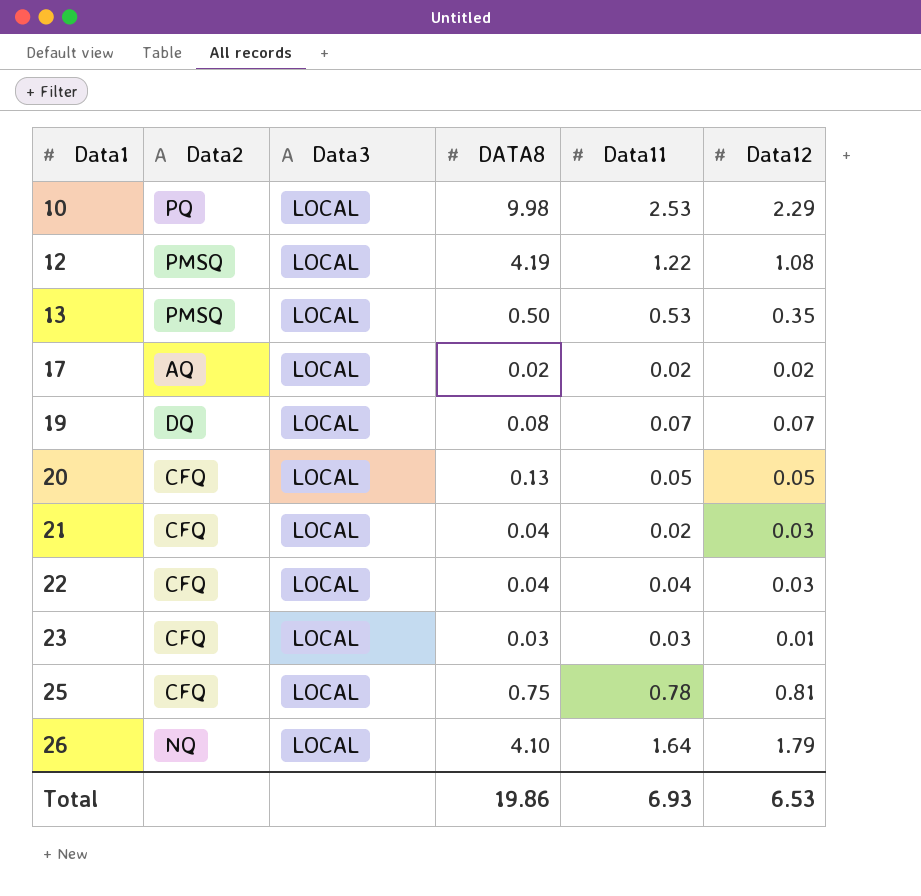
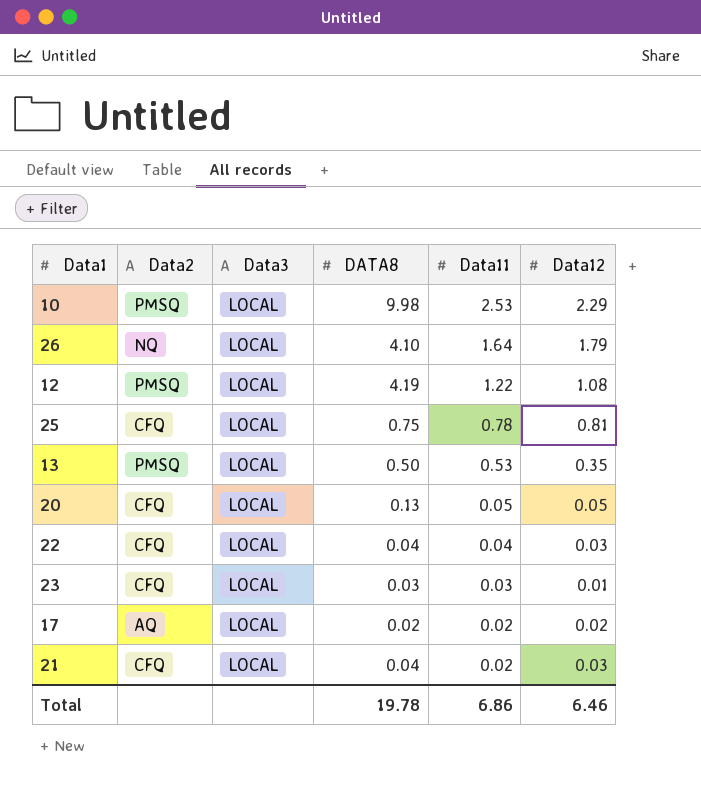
row order: Data1 ascending -> Data11 descending
row 19: DQ | LOCAL | 0.08 | 0.07 | 0.07 -> none
10 | Data2: PQ -> PMSQ
Total | DATA8: 19.86 -> 19.78
Total | Data11: 6.93 -> 6.86
Total | Data12: 6.53 -> 6.46

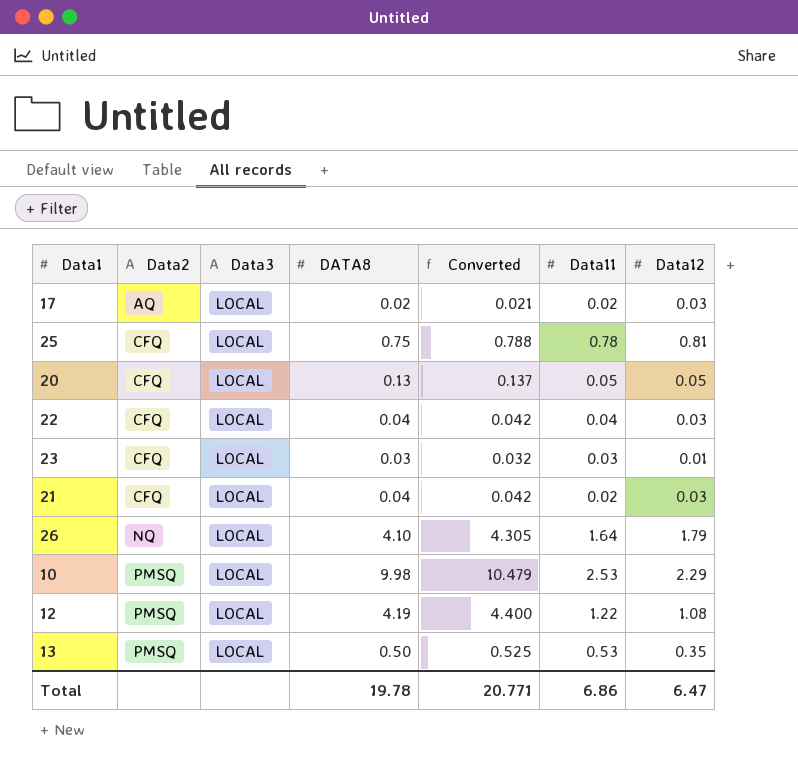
row order: Data11 descending -> Data2 ascending
column Converted | formula: none -> [DATA8] * 1.05
17 | Data12: 0.02 -> 0.03
Total | Data12: 6.46 -> 6.47

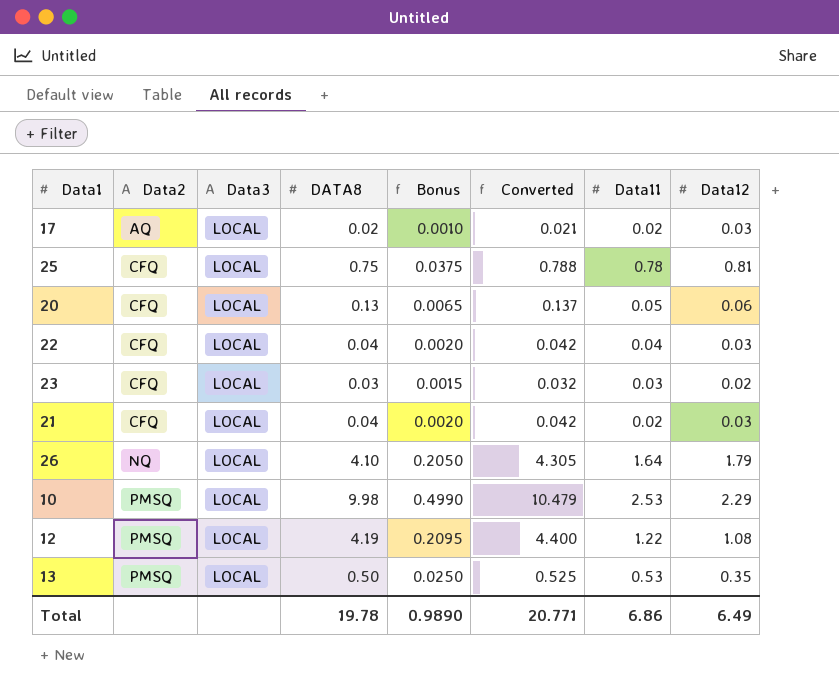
column Bonus | formula: none -> [DATA8] * 0.05
20 | Data12: 0.05 -> 0.06
23 | Data12: 0.01 -> 0.02
Total | Data12: 6.47 -> 6.49

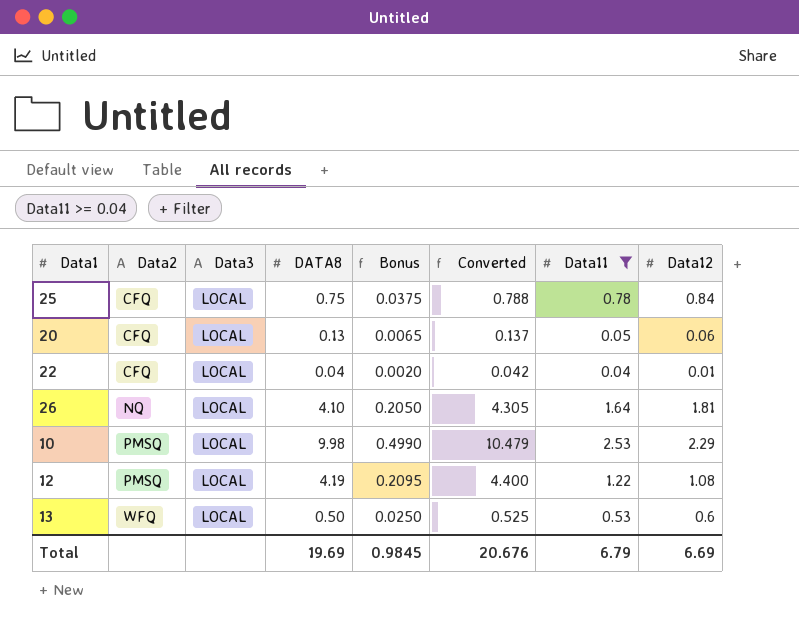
filter: none -> Data11 >= 0.04
25 | Data12: 0.81 -> 0.84
22 | Data12: 0.03 -> 0.01
26 | Data12: 1.79 -> 1.81
13 | Data2: PMSQ -> WFQ
13 | Data12: 0.35 -> 0.6
Total | DATA8: 19.78 -> 19.69
Total | Bonus: 0.9890 -> 0.9845
Total | Converted: 20.771 -> 20.676
Total | Data11: 6.86 -> 6.79
Total | Data12: 6.49 -> 6.69

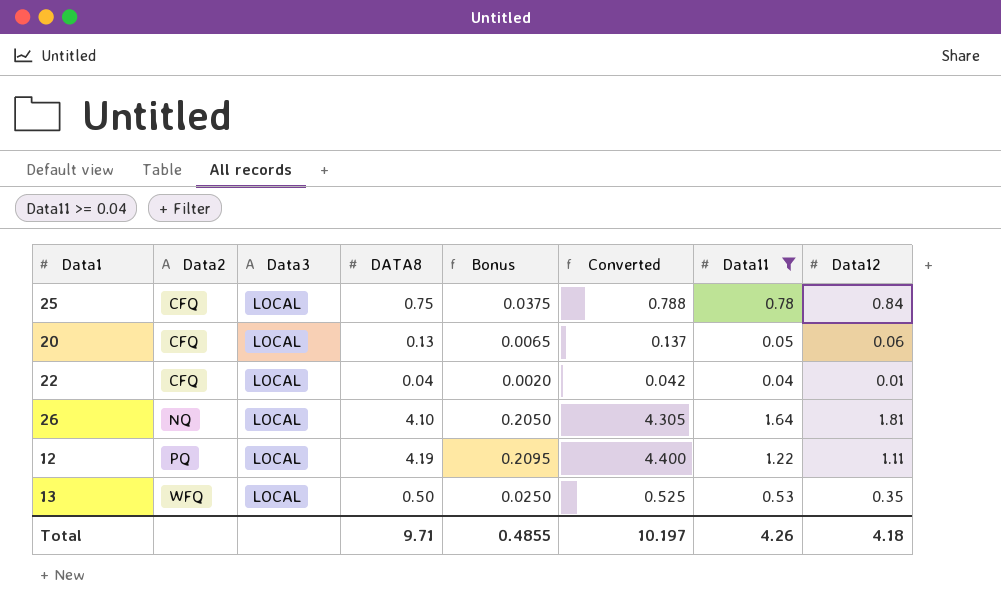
row 10: PMSQ | LOCAL | 9.98 | 0.4990 | 10.479 | 2.53 | 2.29 -> none
12 | Data2: PMSQ -> PQ
12 | Data12: 1.08 -> 1.11
13 | Data12: 0.6 -> 0.35
Total | DATA8: 19.69 -> 9.71
Total | Bonus: 0.9845 -> 0.4855
Total | Converted: 20.676 -> 10.197
Total | Data11: 6.79 -> 4.26
Total | Data12: 6.69 -> 4.18

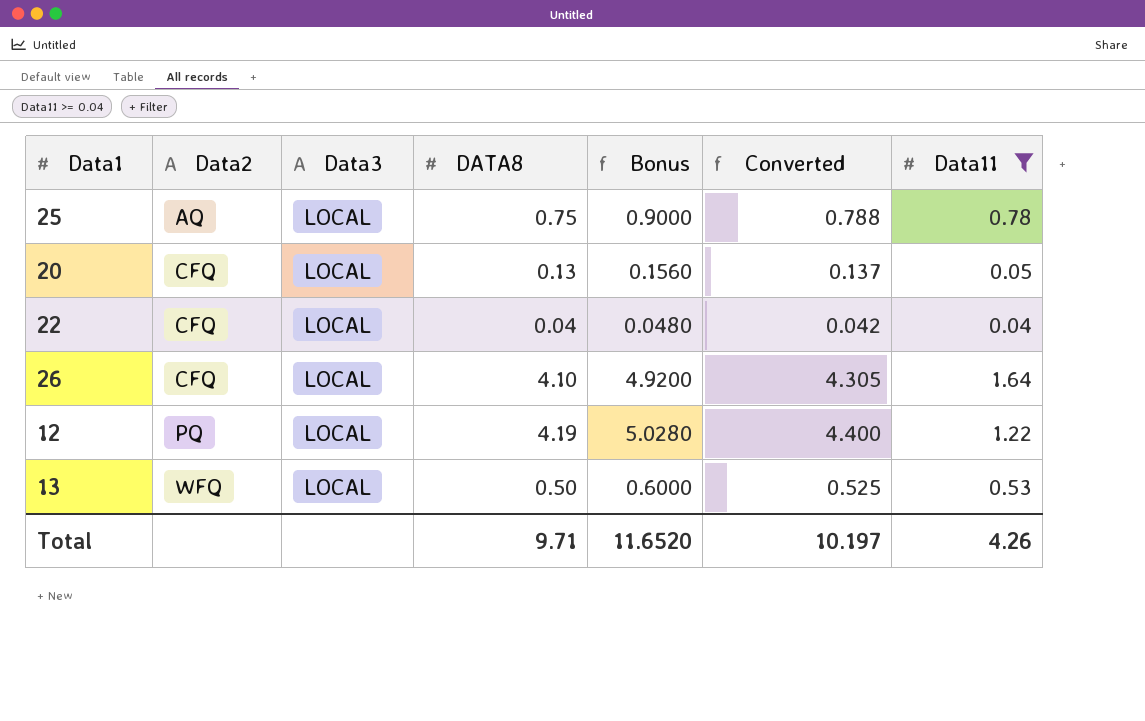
column Data12 | position: 8 -> none
column Bonus | formula: [DATA8] * 0.05 -> [DATA8] * 1.2
25 | Data2: CFQ -> AQ
26 | Data2: NQ -> CFQ
Total | Bonus: 0.4855 -> 11.6520

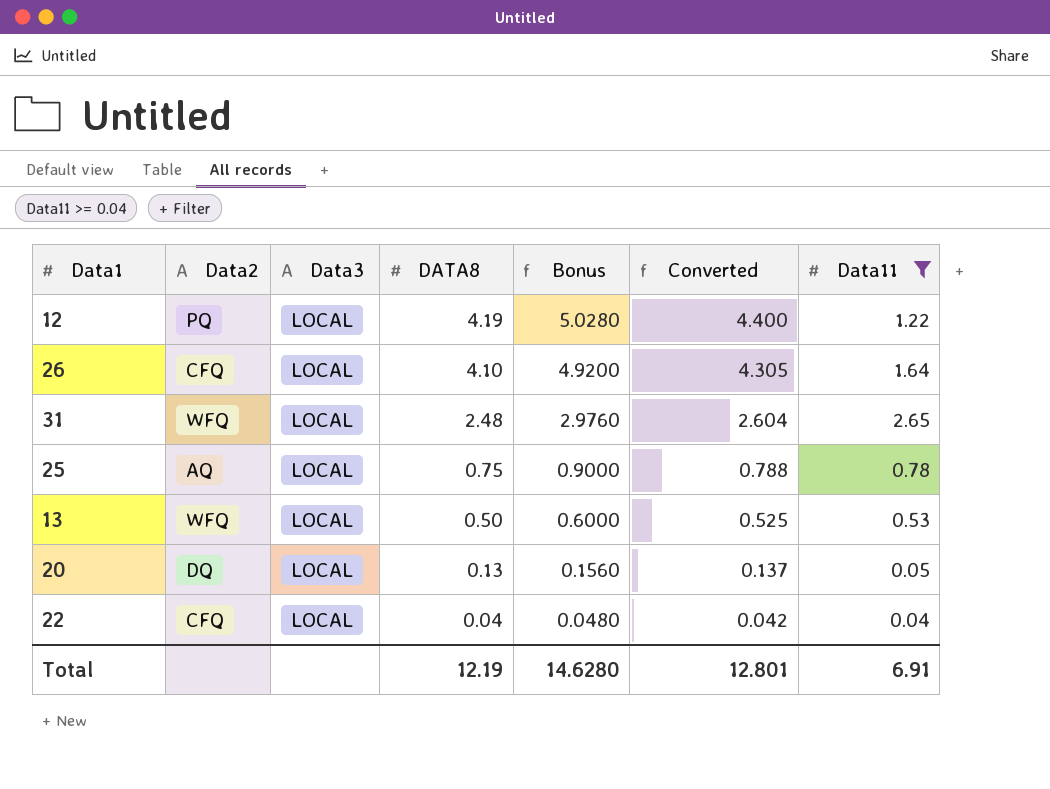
row order: Data2 ascending -> DATA8 descending
row 31: none -> WFQ | LOCAL | 2.48 | 2.9760 | 2.604 | 2.65
20 | Data2: CFQ -> DQ
Total | DATA8: 9.71 -> 12.19
Total | Bonus: 11.6520 -> 14.6280
Total | Converted: 10.197 -> 12.801
Total | Data11: 4.26 -> 6.91

